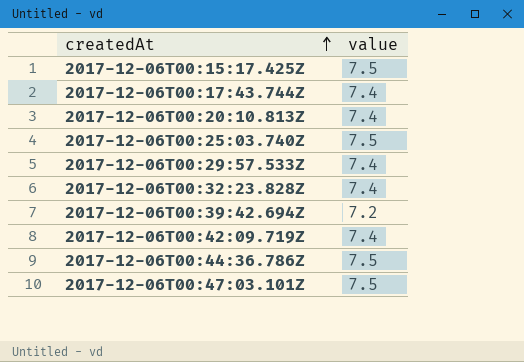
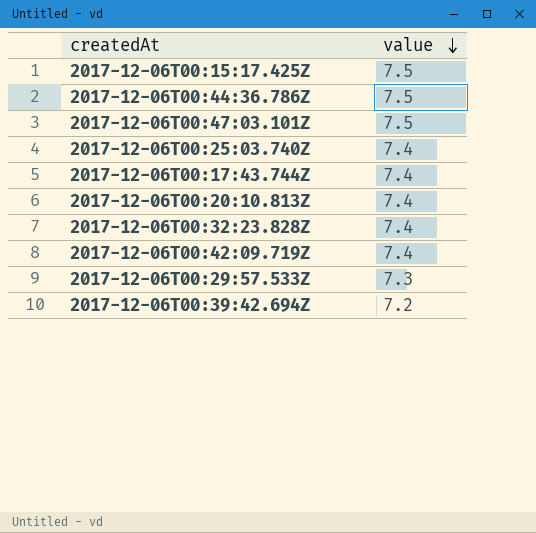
row order: createdAt ascending -> value descending
2017-12-06T00:25:03.740Z | value: 7.5 -> 7.4
2017-12-06T00:29:57.533Z | value: 7.4 -> 7.3

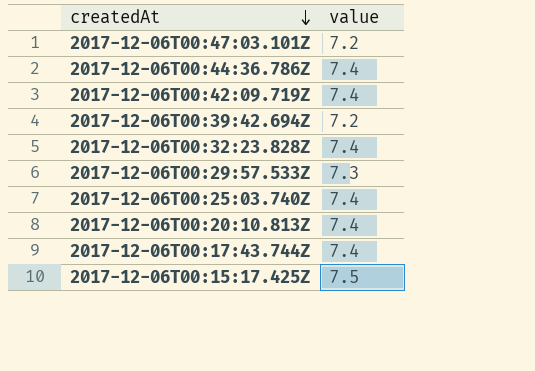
row order: value descending -> createdAt descending
2017-12-06T00:47:03.101Z | value: 7.5 -> 7.2
2017-12-06T00:44:36.786Z | value: 7.5 -> 7.4

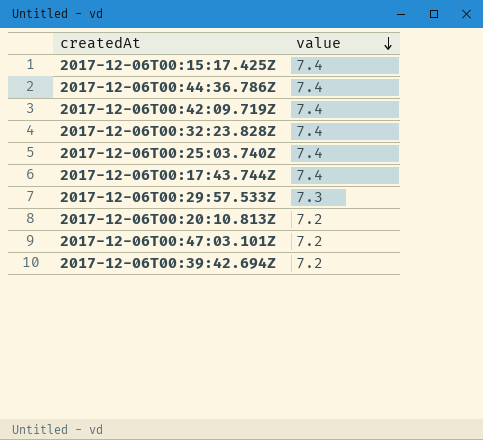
row order: createdAt descending -> value descending
2017-12-06T00:15:17.425Z | value: 7.5 -> 7.4
2017-12-06T00:20:10.813Z | value: 7.4 -> 7.2

